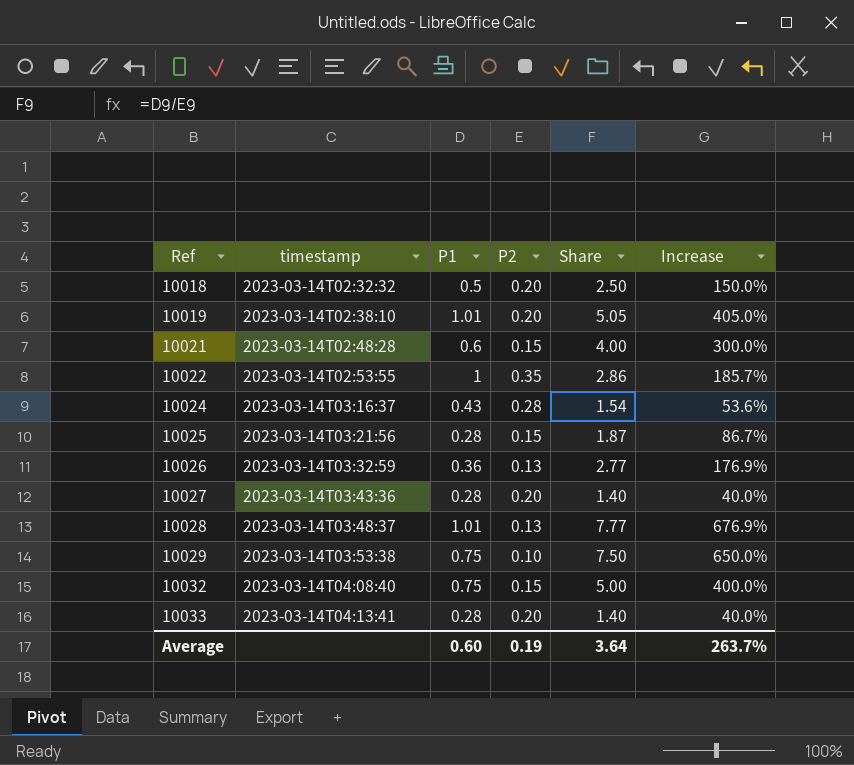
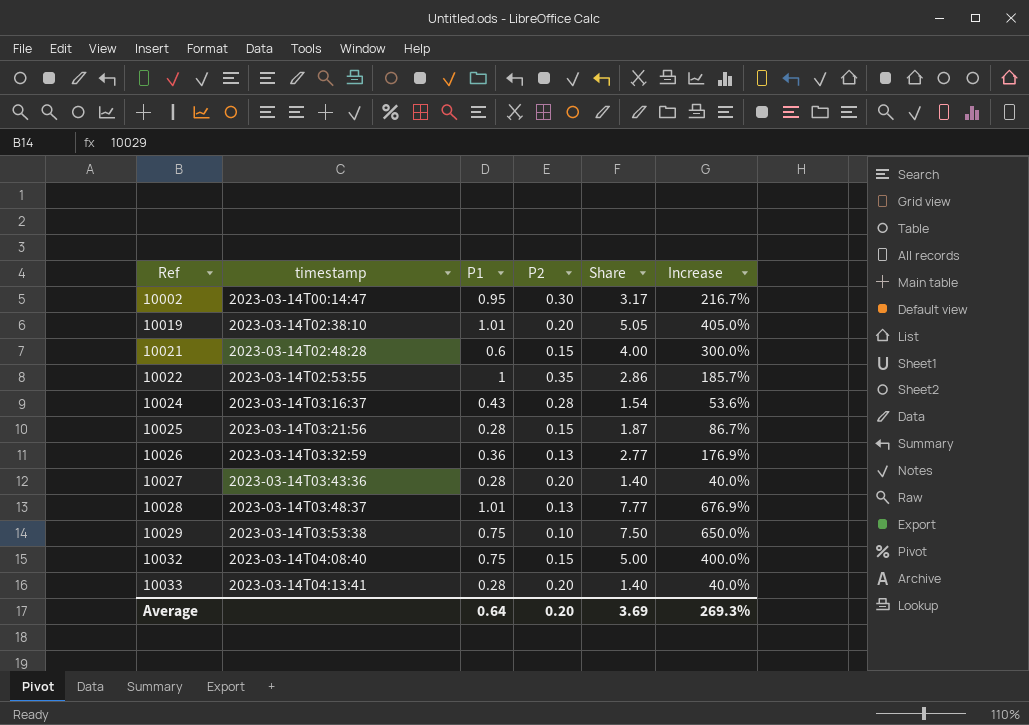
row 10018: 2023-03-14T02:32:32 | 0.5 | 0.20 | 2.50 | 150.0% -> none
row 10002: none -> 2023-03-14T00:14:47 | 0.95 | 0.30 | 3.17 | 216.7%
Average | P1: 0.60 -> 0.64
Average | P2: 0.19 -> 0.20
Average | Share: 3.64 -> 3.69
Average | Increase: 263.7% -> 269.3%

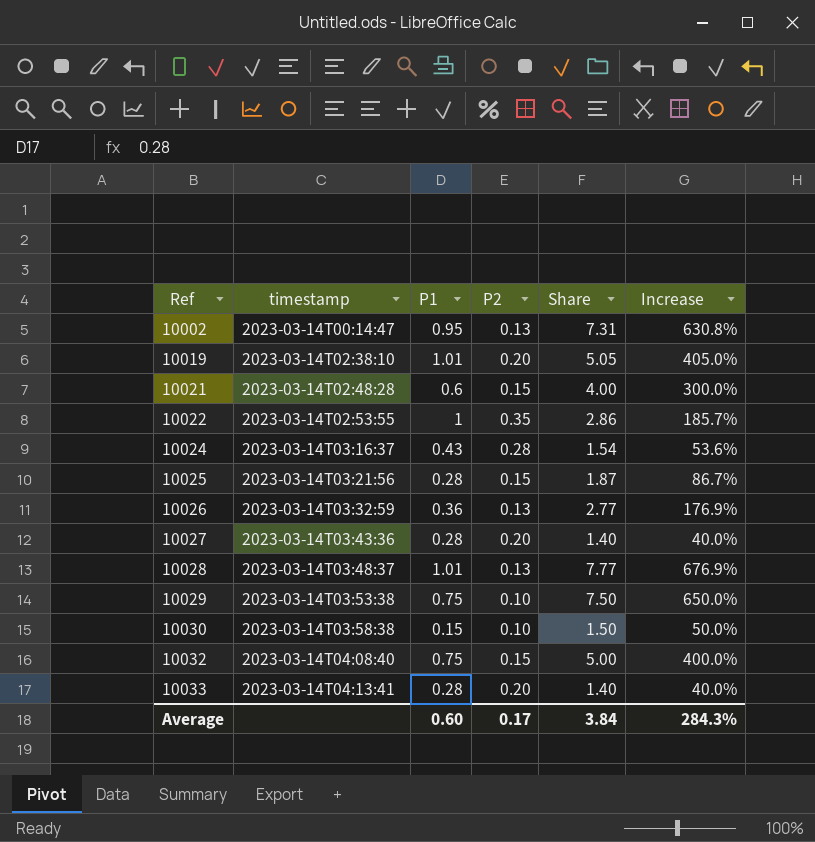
10002 | P2: 0.30 -> 0.13
10002 | Share: 3.17 -> 7.31
10002 | Increase: 216.7% -> 630.8%
row 10030: none -> 2023-03-14T03:58:38 | 0.15 | 0.10 | 1.50 | 50.0%
Average | P1: 0.64 -> 0.60
Average | P2: 0.20 -> 0.17
Average | Share: 3.69 -> 3.84
Average | Increase: 269.3% -> 284.3%

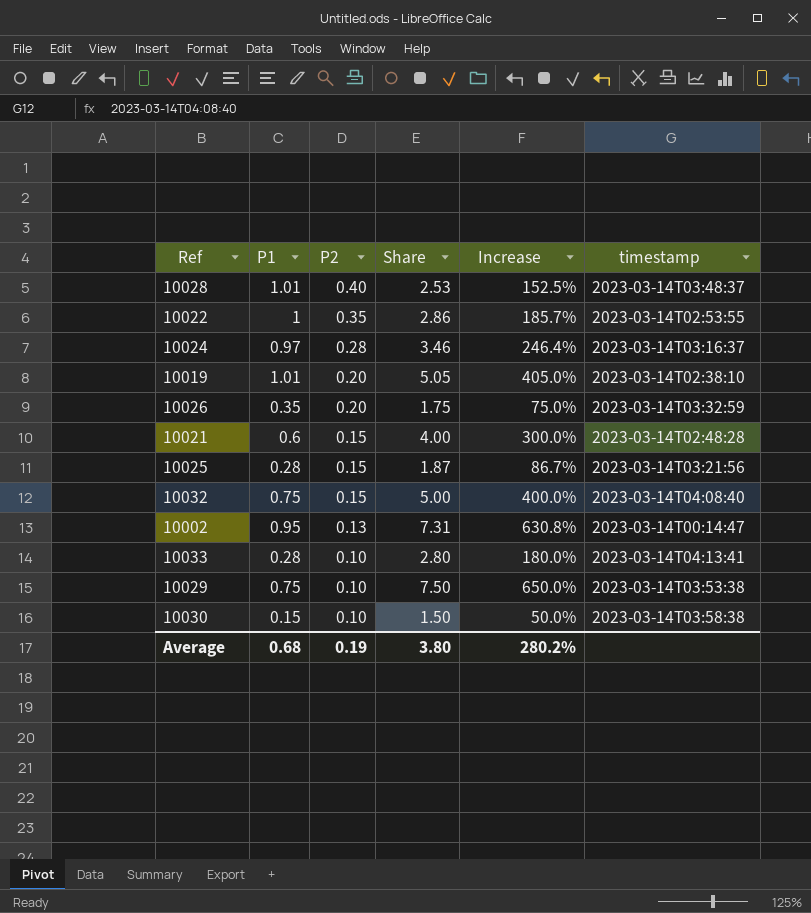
row order: Ref ascending -> P2 descending
column timestamp | position: 2 -> 6
row 10027: 2023-03-14T03:43:36 | 0.28 | 0.20 | 1.40 | 40.0% -> none
10028 | P2: 0.13 -> 0.40
10028 | Share: 7.77 -> 2.53
10028 | Increase: 676.9% -> 152.5%
10024 | P1: 0.43 -> 0.97
10024 | Share: 1.54 -> 3.46
10024 | Increase: 53.6% -> 246.4%
10026 | P1: 0.36 -> 0.35
10026 | P2: 0.13 -> 0.20
10026 | Share: 2.77 -> 1.75
10026 | Increase: 176.9% -> 75.0%
10033 | P2: 0.20 -> 0.10
10033 | Share: 1.40 -> 2.80
10033 | Increase: 40.0% -> 180.0%
Average | P1: 0.60 -> 0.68
Average | P2: 0.17 -> 0.19
Average | Share: 3.84 -> 3.80
Average | Increase: 284.3% -> 280.2%

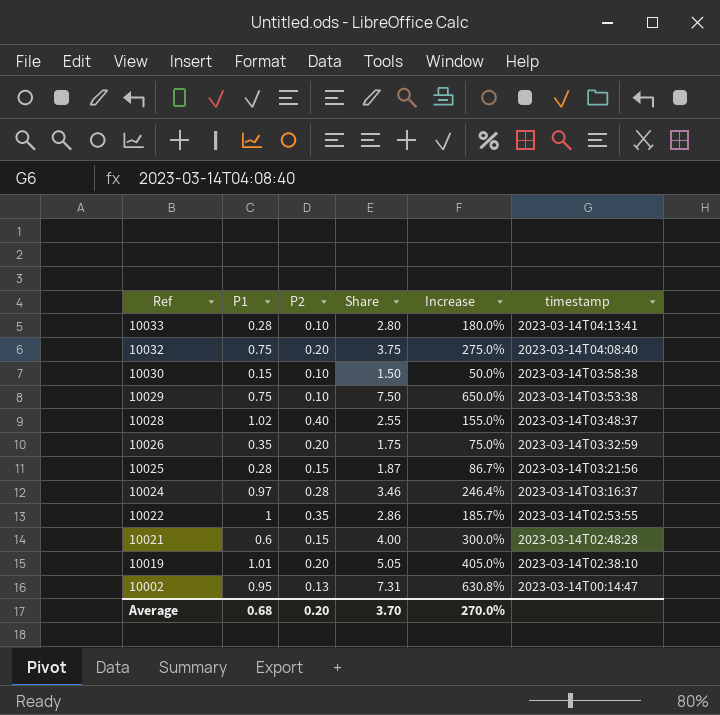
row order: P2 descending -> Ref descending
10032 | P2: 0.15 -> 0.20
10032 | Share: 5.00 -> 3.75
10032 | Increase: 400.0% -> 275.0%
10028 | P1: 1.01 -> 1.02
10028 | Share: 2.53 -> 2.55
10028 | Increase: 152.5% -> 155.0%
Average | P2: 0.19 -> 0.20
Average | Share: 3.80 -> 3.70
Average | Increase: 280.2% -> 270.0%

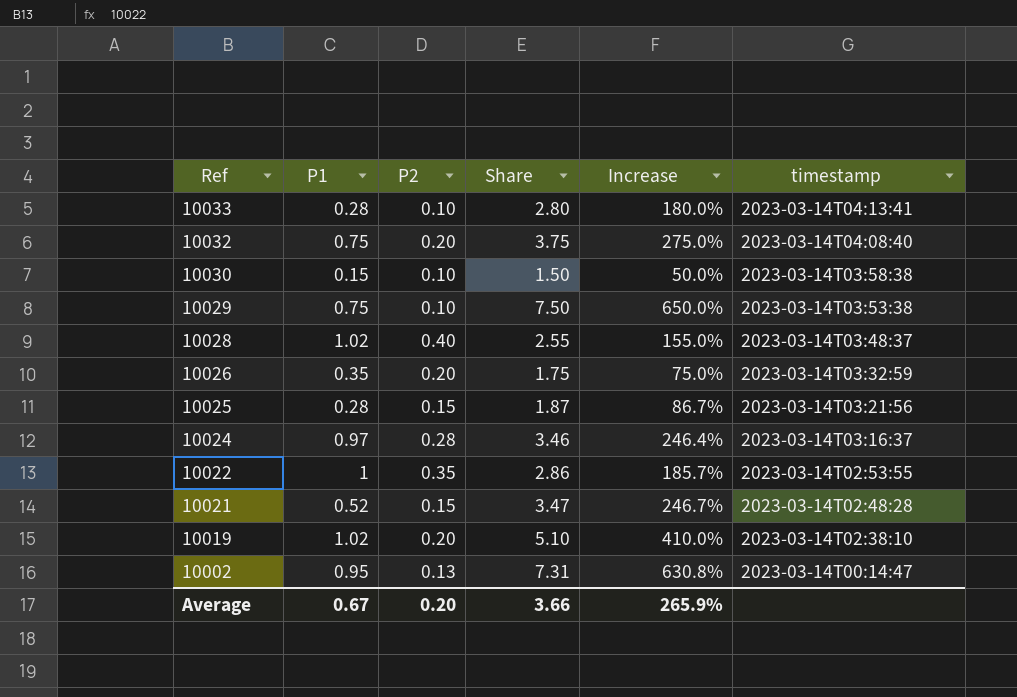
10021 | P1: 0.6 -> 0.52
10021 | Share: 4.00 -> 3.47
10021 | Increase: 300.0% -> 246.7%
10019 | P1: 1.01 -> 1.02
10019 | Share: 5.05 -> 5.10
10019 | Increase: 405.0% -> 410.0%
Average | P1: 0.68 -> 0.67
Average | Share: 3.70 -> 3.66
Average | Increase: 270.0% -> 265.9%

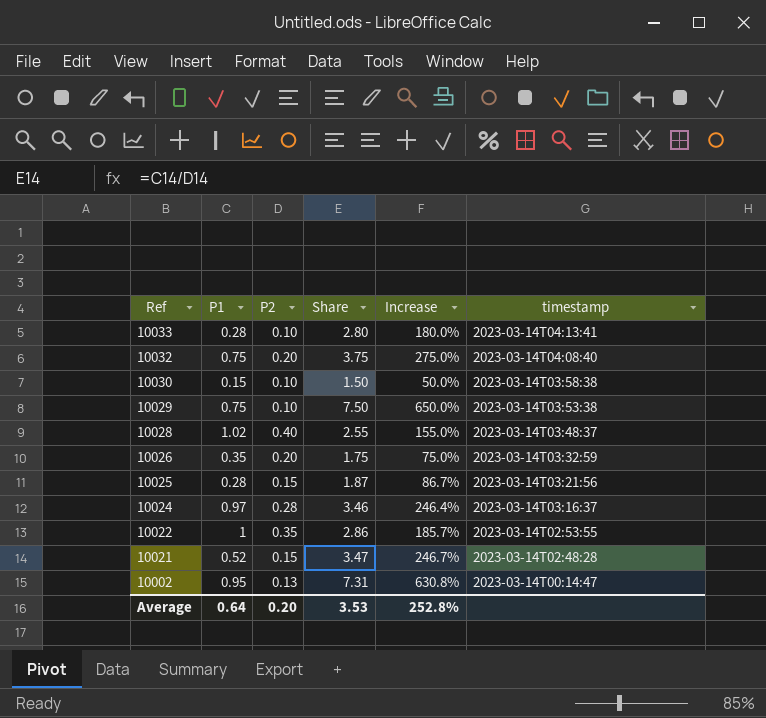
row 10019: 1.02 | 0.20 | 5.10 | 410.0% | 2023-03-14T02:38:10 -> none
Average | P1: 0.67 -> 0.64
Average | Share: 3.66 -> 3.53
Average | Increase: 265.9% -> 252.8%

